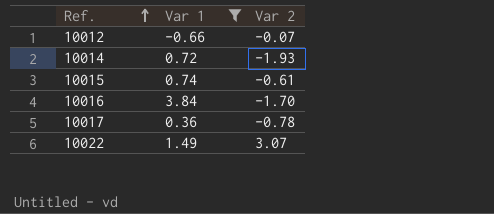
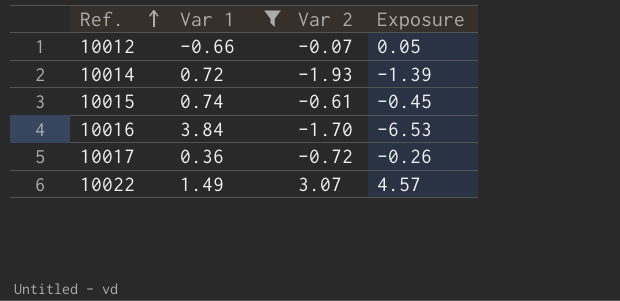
column Exposure | formula: none -> [Var 1] * [Var 2]
10017 | Var 2: -0.78 -> -0.72

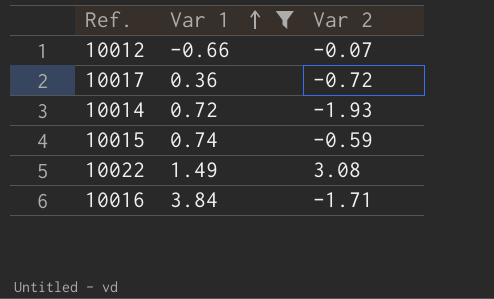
row order: Ref. ascending -> Var 1 ascending
column Exposure | formula: [Var 1] * [Var 2] -> none
10015 | Var 2: -0.61 -> -0.59
10022 | Var 2: 3.07 -> 3.08
10016 | Var 2: -1.70 -> -1.71

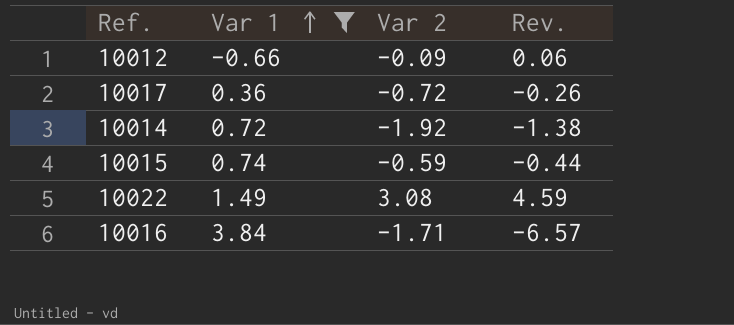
column Rev. | formula: none -> [Var 1] * [Var 2]
10012 | Var 2: -0.07 -> -0.09
10014 | Var 2: -1.93 -> -1.92

